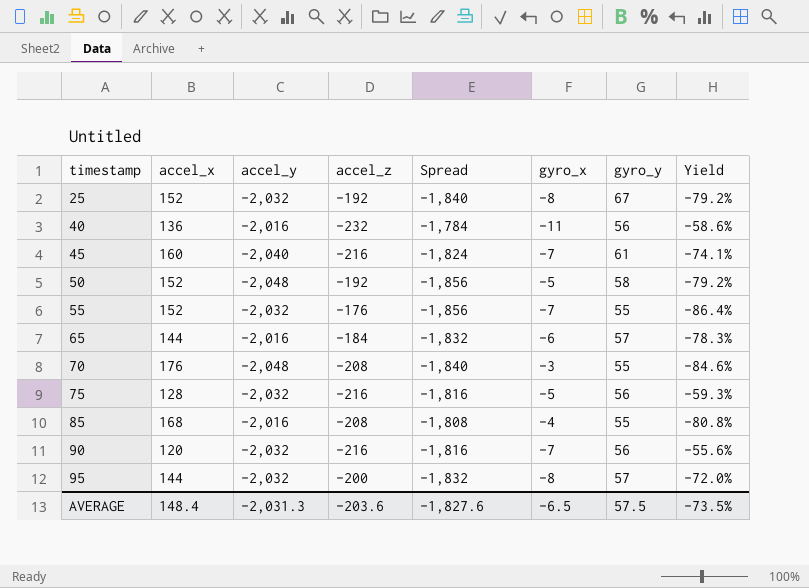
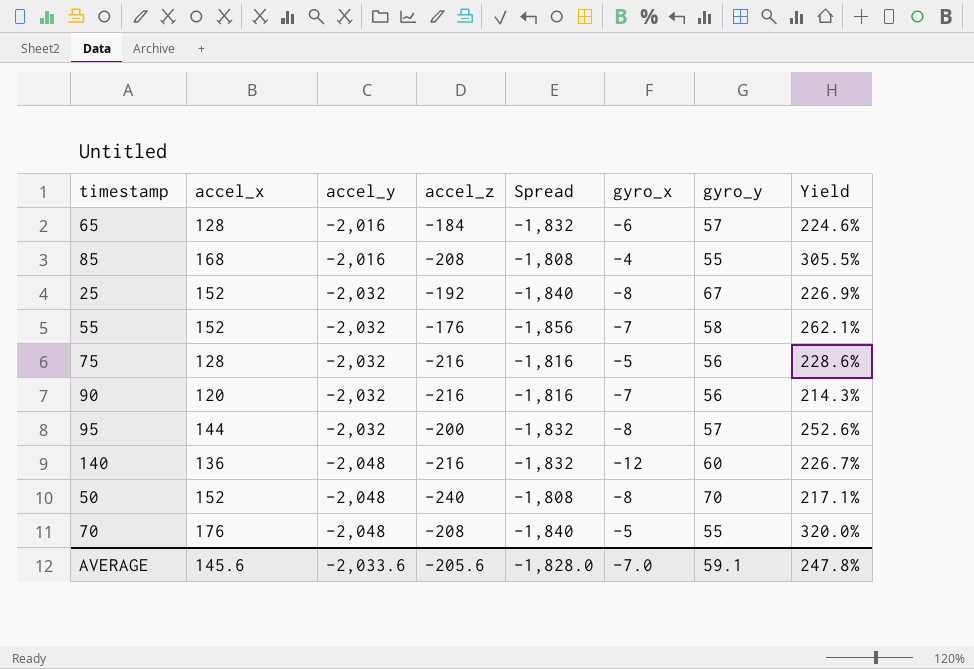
row order: timestamp ascending -> accel_y descending
column Yield | formula: [accel_x] / [accel_z] -> [accel_x] / [gyro_y]
row 40: 136 | -2,016 | -232 | -1,784 | -11 | 56 | -58.6% -> none
row 45: 160 | -2,040 | -216 | -1,824 | -7 | 61 | -74.1% -> none
65 | accel_x: 144 -> 128
55 | gyro_y: 55 -> 58
row 140: none -> 136 | -2,048 | -216 | -1,832 | -12 | 60 | 226.7%
50 | accel_z: -192 -> -240
50 | Spread: -1,856 -> -1,808
50 | gyro_x: -5 -> -8
50 | gyro_y: 58 -> 70
70 | gyro_x: -3 -> -5
AVERAGE | accel_x: 148.4 -> 145.6
AVERAGE | accel_y: -2,031.3 -> -2,033.6
AVERAGE | accel_z: -203.6 -> -205.6
AVERAGE | Spread: -1,827.6 -> -1,828.0
AVERAGE | gyro_x: -6.5 -> -7.0
AVERAGE | gyro_y: 57.5 -> 59.1
AVERAGE | Yield: -73.5% -> 247.8%

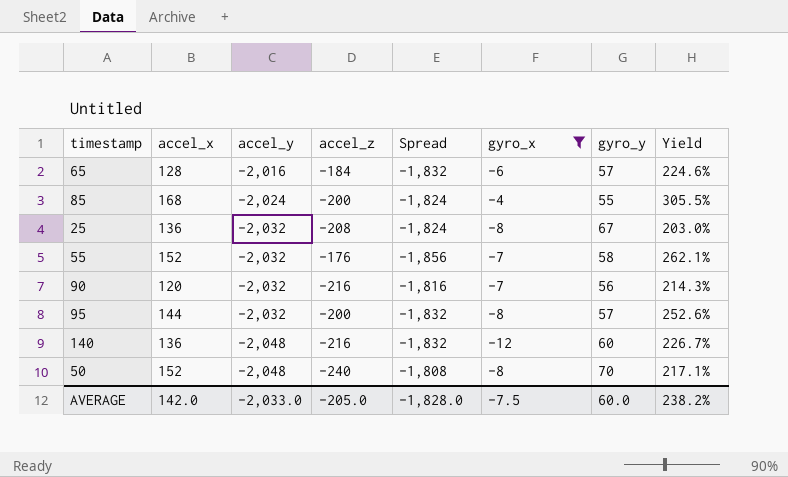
filter: none -> gyro_x != -5
85 | accel_y: -2,016 -> -2,024
85 | accel_z: -208 -> -200
85 | Spread: -1,808 -> -1,824
25 | accel_x: 152 -> 136
25 | accel_z: -192 -> -208
25 | Spread: -1,840 -> -1,824
25 | Yield: 226.9% -> 203.0%
AVERAGE | accel_x: 145.6 -> 142.0
AVERAGE | accel_y: -2,033.6 -> -2,033.0
AVERAGE | accel_z: -205.6 -> -205.0
AVERAGE | gyro_x: -7.0 -> -7.5
AVERAGE | gyro_y: 59.1 -> 60.0
AVERAGE | Yield: 247.8% -> 238.2%

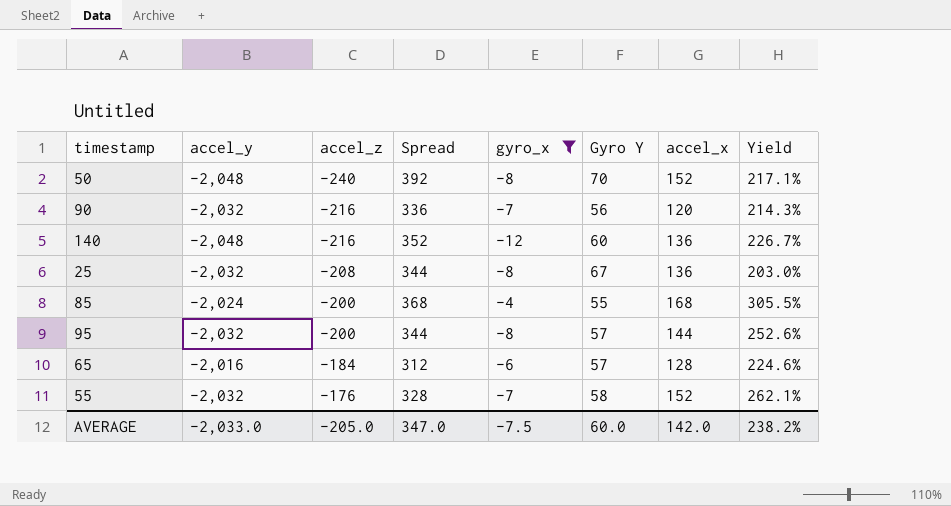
row order: accel_y descending -> accel_z ascending
column Spread | formula: [accel_y] - [accel_z] -> [accel_x] - [accel_z]
column name: gyro_y -> Gyro Y
column accel_x | position: 2 -> 7
AVERAGE | Spread: -1,828.0 -> 347.0

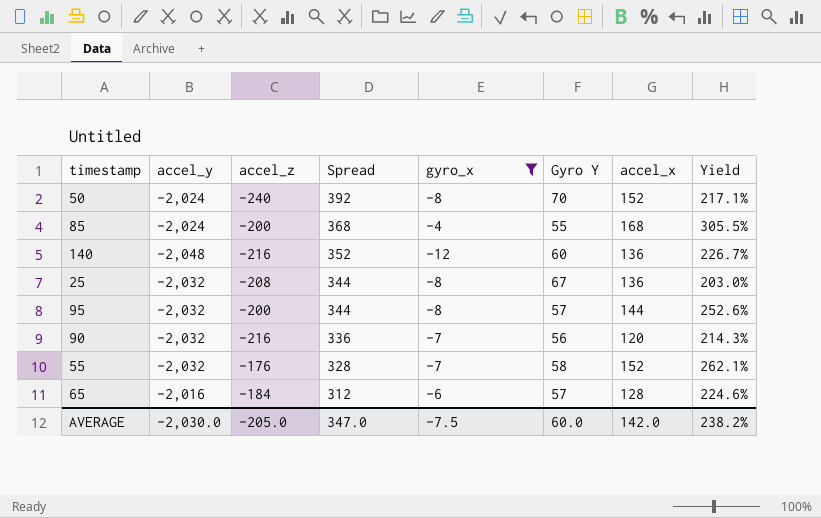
row order: accel_z ascending -> Spread descending
50 | accel_y: -2,048 -> -2,024
AVERAGE | accel_y: -2,033.0 -> -2,030.0

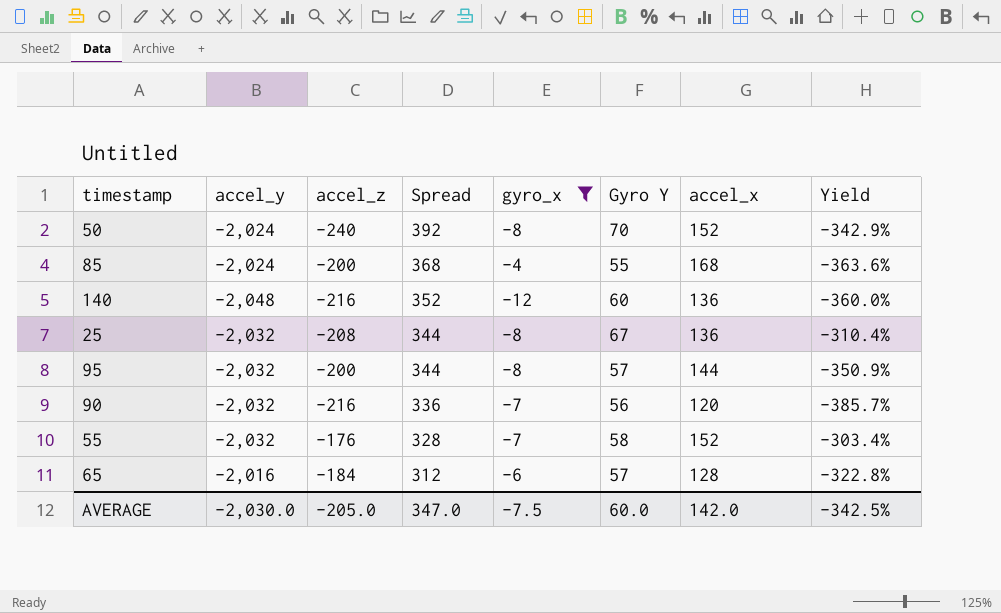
column Yield | formula: [accel_x] / [Gyro Y] -> [accel_z] / [Gyro Y]
AVERAGE | Yield: 238.2% -> -342.5%

